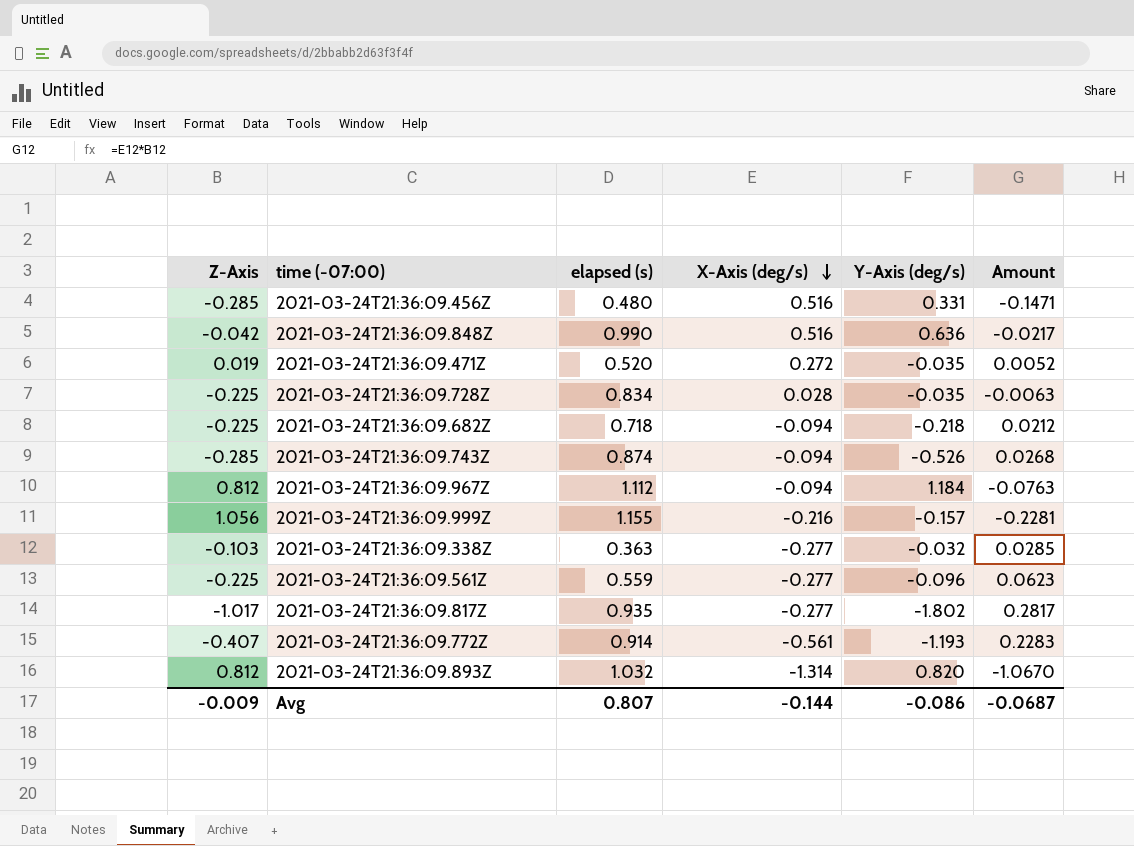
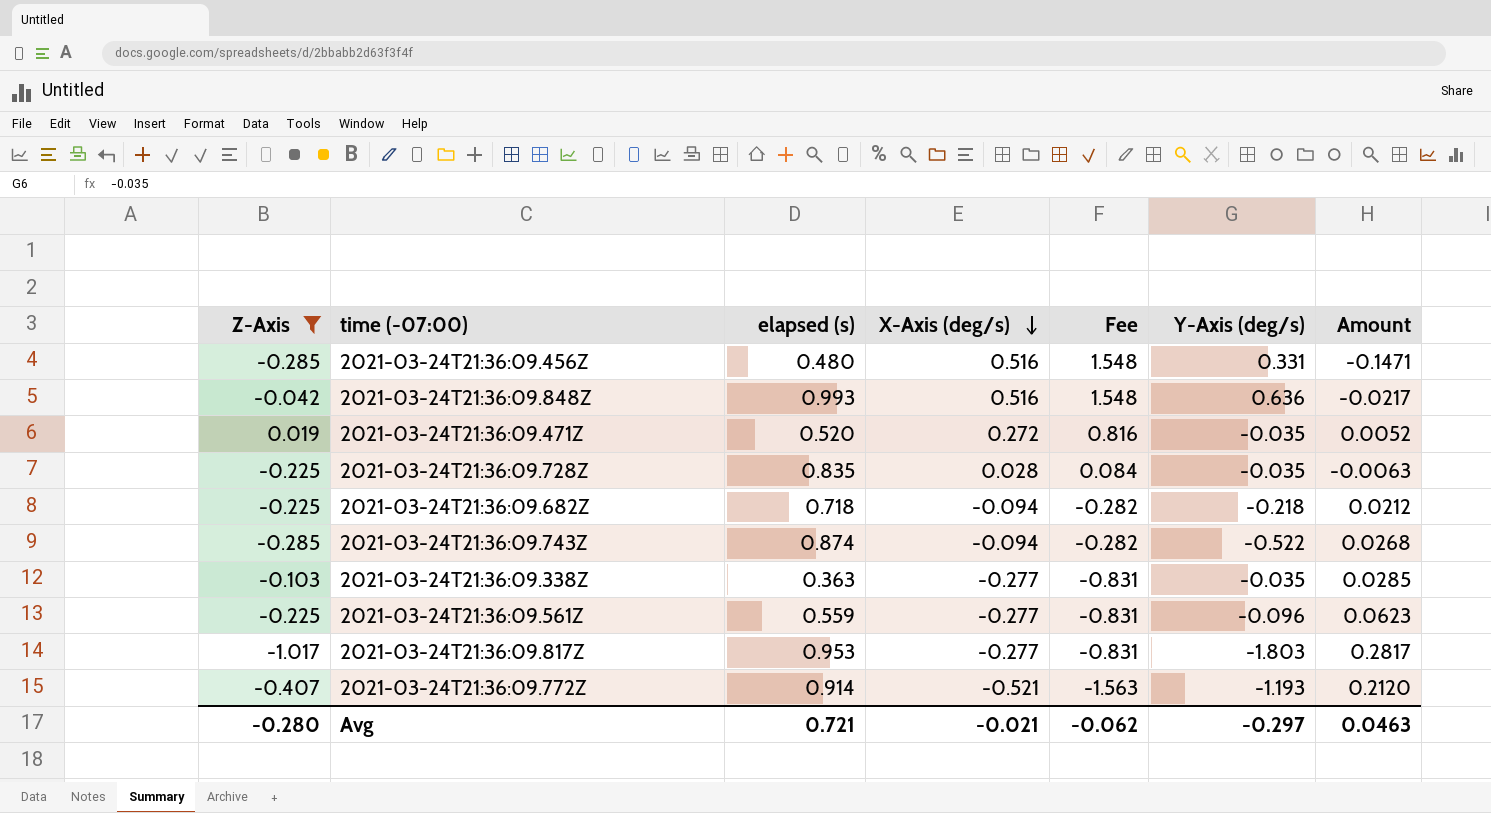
filter: none -> Z-Axis <= 0.019
column Fee | formula: none -> [X-Axis (deg/s)] * 3
2021-03-24T21:36:09.848Z | elapsed (s): 0.990 -> 0.993
2021-03-24T21:36:09.728Z | elapsed (s): 0.834 -> 0.835
2021-03-24T21:36:09.743Z | Y-Axis (deg/s): -0.526 -> -0.522
2021-03-24T21:36:09.338Z | Y-Axis (deg/s): -0.032 -> -0.035
2021-03-24T21:36:09.817Z | elapsed (s): 0.935 -> 0.953
2021-03-24T21:36:09.817Z | Y-Axis (deg/s): -1.802 -> -1.803
2021-03-24T21:36:09.772Z | X-Axis (deg/s): -0.561 -> -0.521
2021-03-24T21:36:09.772Z | Amount: 0.2283 -> 0.2120
Avg | Z-Axis: -0.009 -> -0.280
Avg | elapsed (s): 0.807 -> 0.721
Avg | X-Axis (deg/s): -0.144 -> -0.021
Avg | Y-Axis (deg/s): -0.086 -> -0.297
Avg | Amount: -0.0687 -> 0.0463

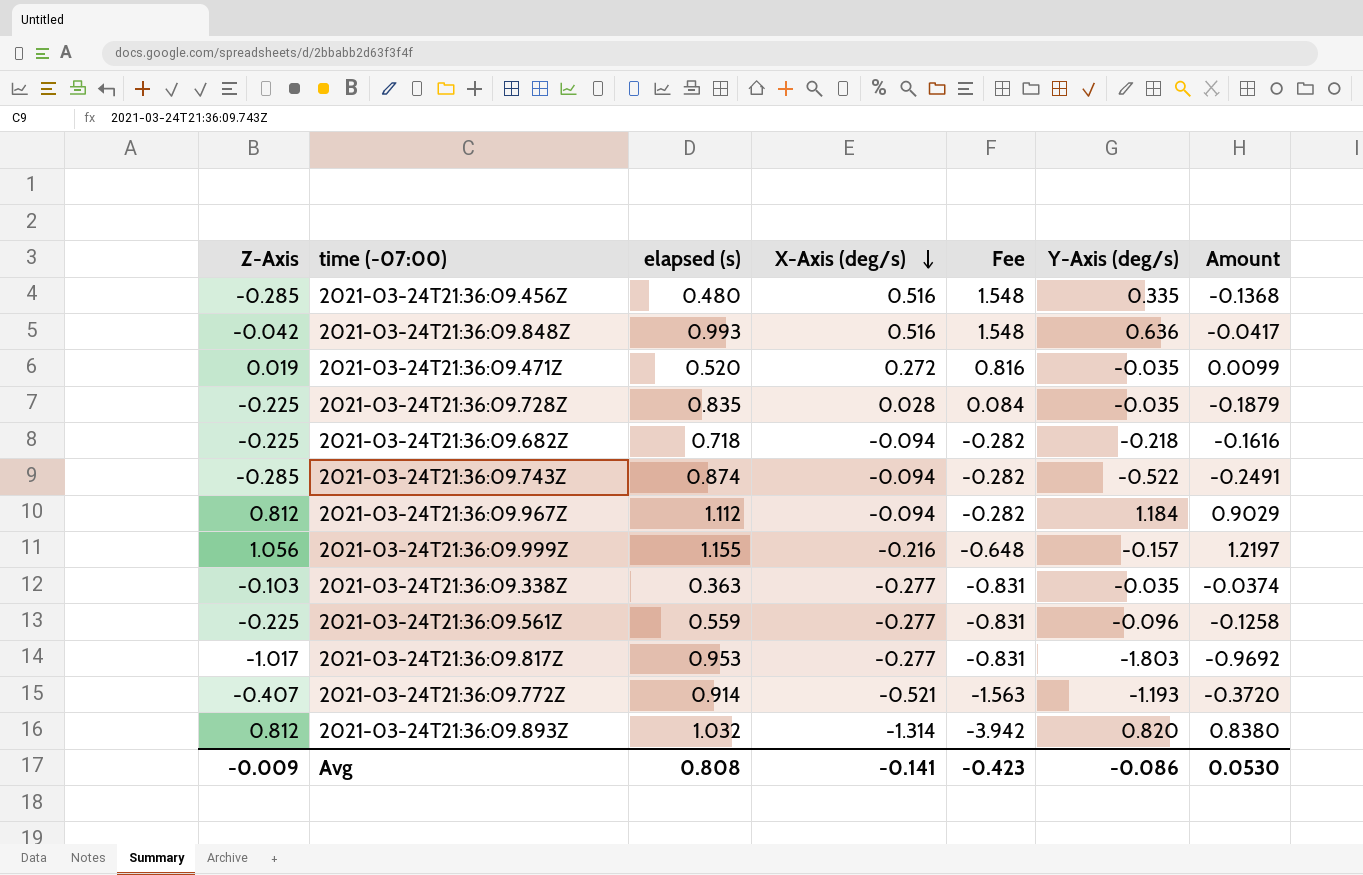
filter: Z-Axis <= 0.019 -> none
column Amount | formula: [Z-Axis] * [X-Axis (deg/s)] -> [Z-Axis] * [elapsed (s)]
2021-03-24T21:36:09.456Z | Y-Axis (deg/s): 0.331 -> 0.335
Avg | Z-Axis: -0.280 -> -0.009
Avg | elapsed (s): 0.721 -> 0.808
Avg | X-Axis (deg/s): -0.021 -> -0.141
Avg | Fee: -0.062 -> -0.423
Avg | Y-Axis (deg/s): -0.297 -> -0.086
Avg | Amount: 0.0463 -> 0.0530

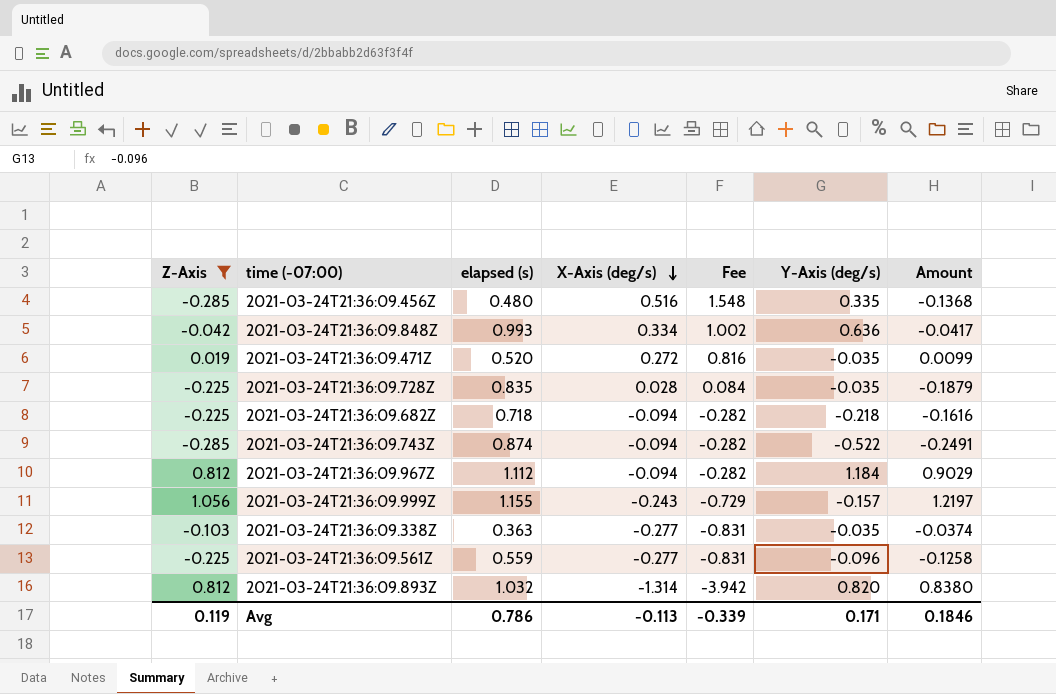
filter: none -> Z-Axis >= -0.285
2021-03-24T21:36:09.848Z | X-Axis (deg/s): 0.516 -> 0.334
2021-03-24T21:36:09.848Z | Fee: 1.548 -> 1.002
2021-03-24T21:36:09.999Z | X-Axis (deg/s): -0.216 -> -0.243
2021-03-24T21:36:09.999Z | Fee: -0.648 -> -0.729
Avg | Z-Axis: -0.009 -> 0.119
Avg | elapsed (s): 0.808 -> 0.786
Avg | X-Axis (deg/s): -0.141 -> -0.113
Avg | Fee: -0.423 -> -0.339
Avg | Y-Axis (deg/s): -0.086 -> 0.171
Avg | Amount: 0.0530 -> 0.1846

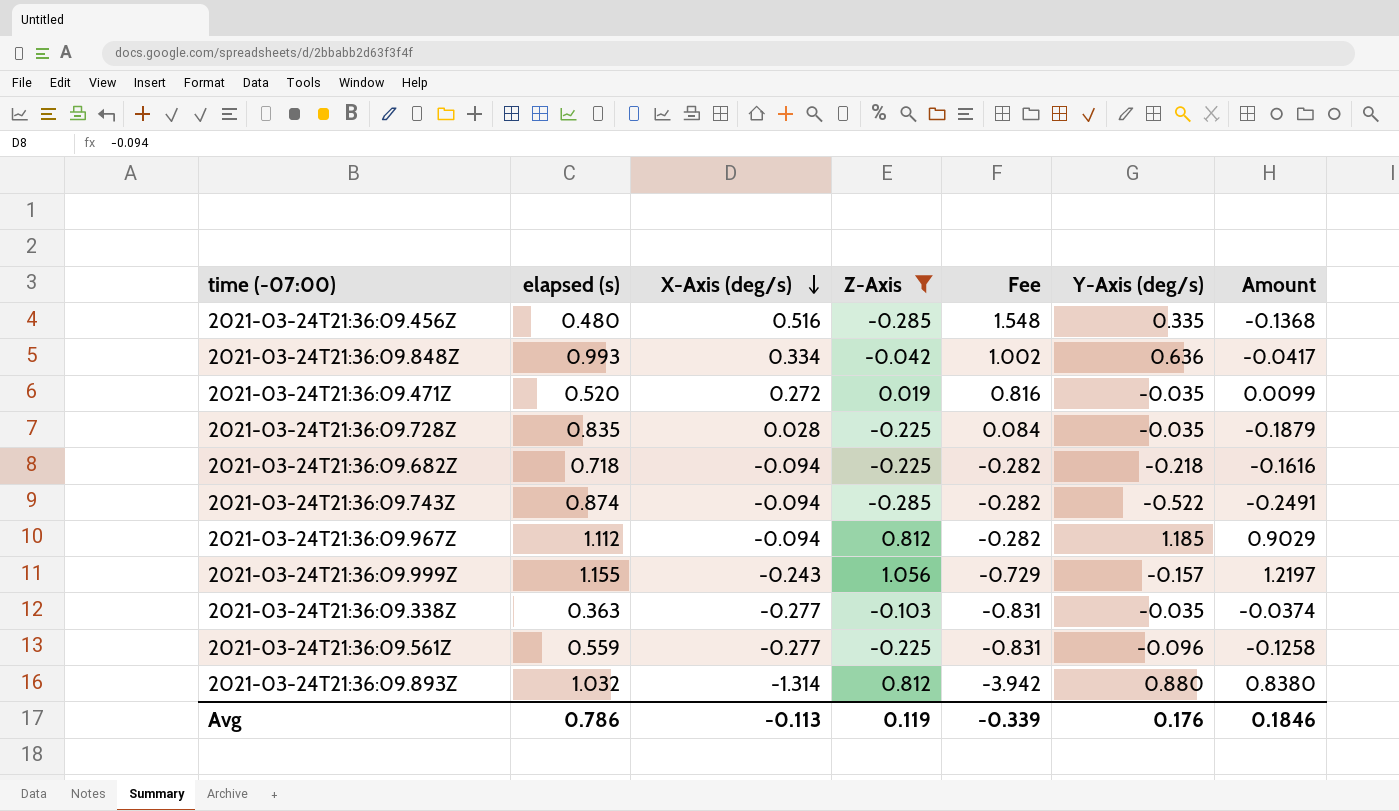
column Z-Axis | position: 1 -> 4
2021-03-24T21:36:09.967Z | Y-Axis (deg/s): 1.184 -> 1.185
2021-03-24T21:36:09.893Z | Y-Axis (deg/s): 0.820 -> 0.880
Avg | Y-Axis (deg/s): 0.171 -> 0.176

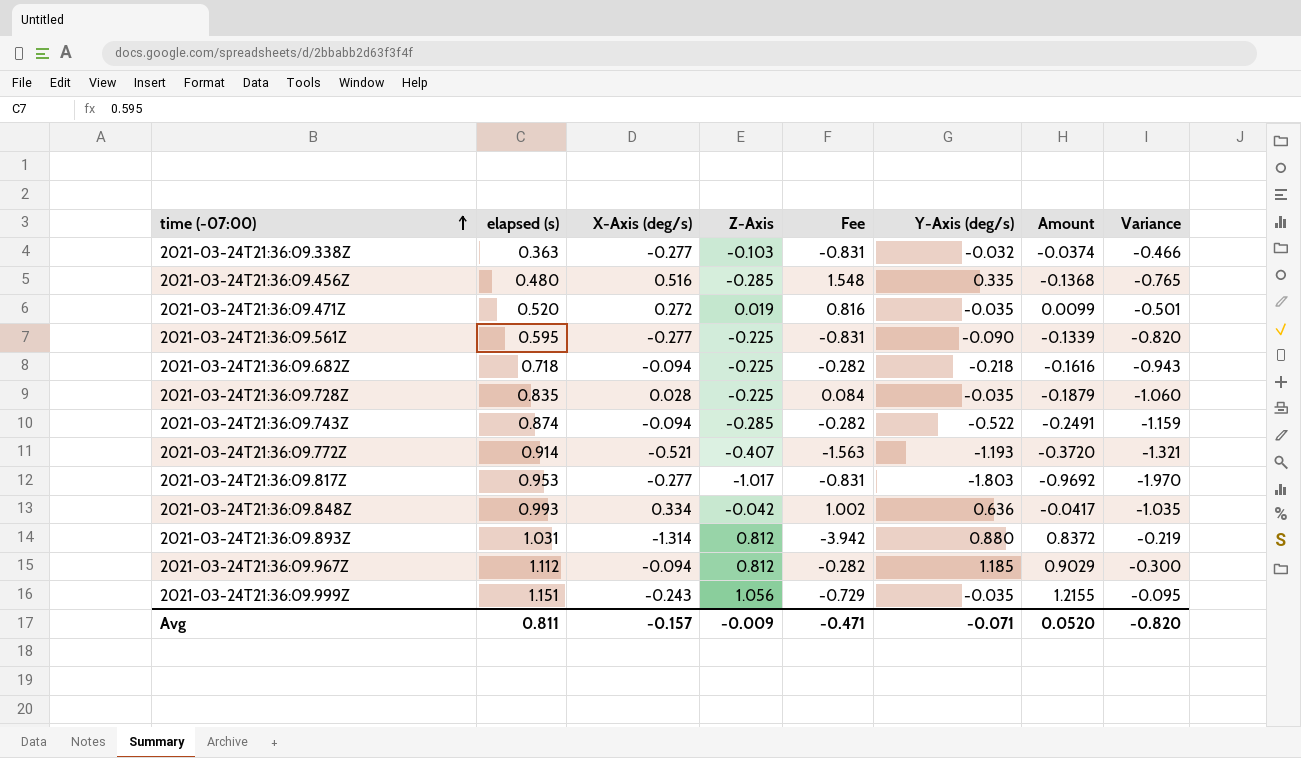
filter: Z-Axis >= -0.285 -> none
row order: X-Axis (deg/s) descending -> time (-07:00) ascending
column Variance | formula: none -> [Z-Axis] - [elapsed (s)]
2021-03-24T21:36:09.338Z | Y-Axis (deg/s): -0.035 -> -0.032
2021-03-24T21:36:09.561Z | elapsed (s): 0.559 -> 0.595
2021-03-24T21:36:09.561Z | Y-Axis (deg/s): -0.096 -> -0.090
2021-03-24T21:36:09.561Z | Amount: -0.1258 -> -0.1339
2021-03-24T21:36:09.893Z | elapsed (s): 1.032 -> 1.031
2021-03-24T21:36:09.893Z | Amount: 0.8380 -> 0.8372
2021-03-24T21:36:09.999Z | elapsed (s): 1.155 -> 1.151
2021-03-24T21:36:09.999Z | Y-Axis (deg/s): -0.157 -> -0.035
2021-03-24T21:36:09.999Z | Amount: 1.2197 -> 1.2155
Avg | elapsed (s): 0.786 -> 0.811
Avg | X-Axis (deg/s): -0.113 -> -0.157
Avg | Z-Axis: 0.119 -> -0.009
Avg | Fee: -0.339 -> -0.471
Avg | Y-Axis (deg/s): 0.176 -> -0.071
Avg | Amount: 0.1846 -> 0.0520

